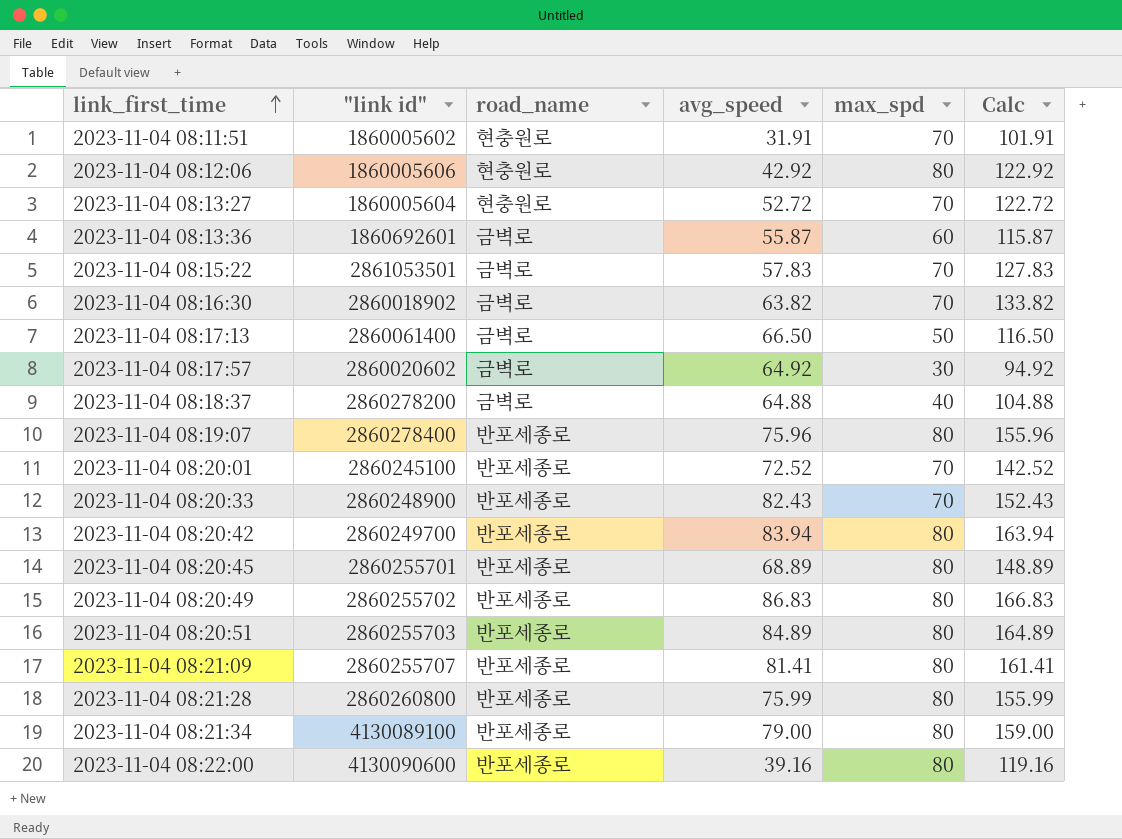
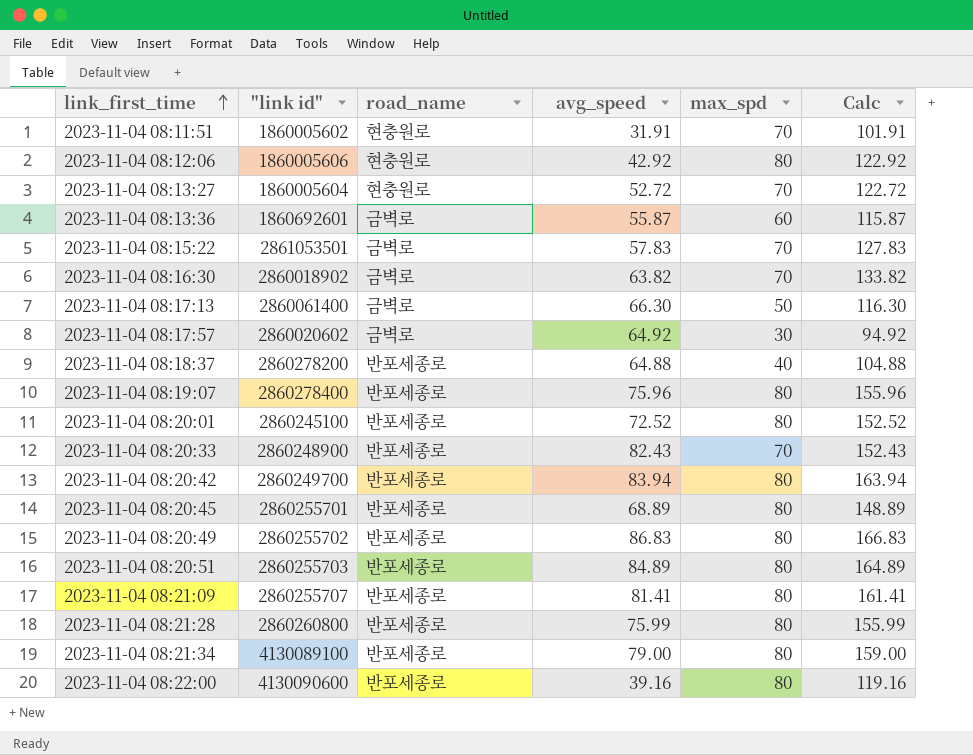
2023-11-04 08:17:13 | avg_speed: 66.50 -> 66.30
2023-11-04 08:17:13 | Calc: 116.50 -> 116.30
2023-11-04 08:18:37 | road_name: 금벽로 -> 반포세종로
2023-11-04 08:20:01 | max_spd: 70 -> 80
2023-11-04 08:20:01 | Calc: 142.52 -> 152.52

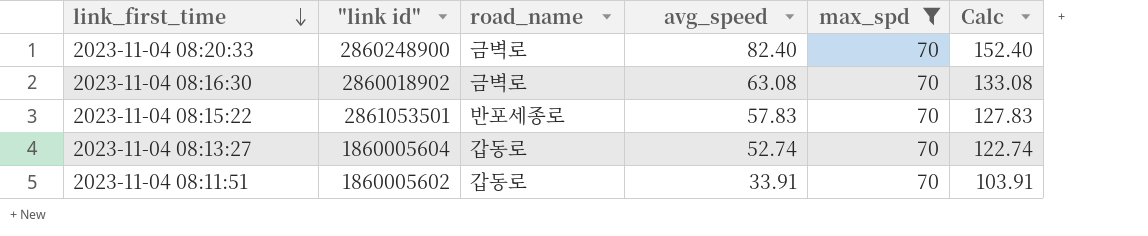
filter: none -> max_spd = 70
row order: link_first_time ascending -> link_first_time descending
2023-11-04 08:20:33 | road_name: 반포세종로 -> 금벽로
2023-11-04 08:20:33 | avg_speed: 82.43 -> 82.40
2023-11-04 08:20:33 | Calc: 152.43 -> 152.40
2023-11-04 08:16:30 | avg_speed: 63.82 -> 63.08
2023-11-04 08:16:30 | Calc: 133.82 -> 133.08
2023-11-04 08:15:22 | road_name: 금벽로 -> 반포세종로
2023-11-04 08:13:27 | road_name: 현충원로 -> 갑동로
2023-11-04 08:13:27 | avg_speed: 52.72 -> 52.74
2023-11-04 08:13:27 | Calc: 122.72 -> 122.74
2023-11-04 08:11:51 | road_name: 현충원로 -> 갑동로
2023-11-04 08:11:51 | avg_speed: 31.91 -> 33.91
2023-11-04 08:11:51 | Calc: 101.91 -> 103.91

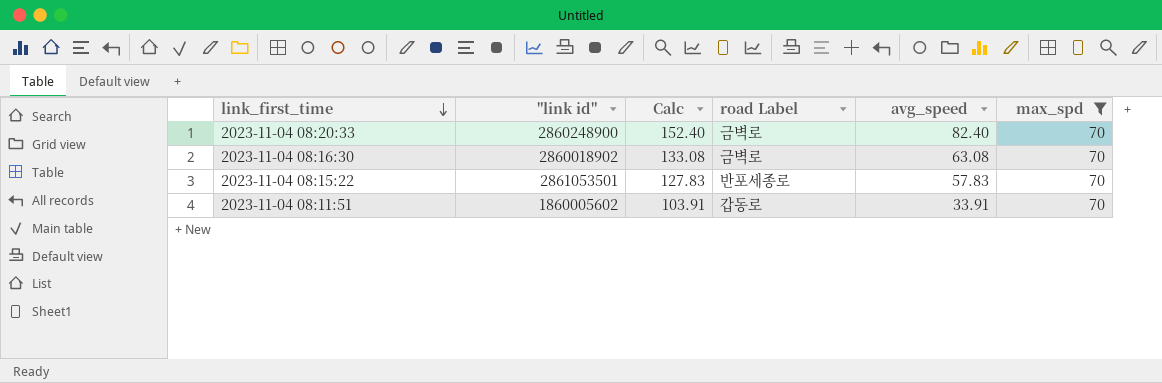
column Calc | position: 6 -> 3
column name: road_name -> road Label
row 2023-11-04 08:13:27: 1860005604 | 갑동로 | 52.74 | 70 | 122.74 -> none

